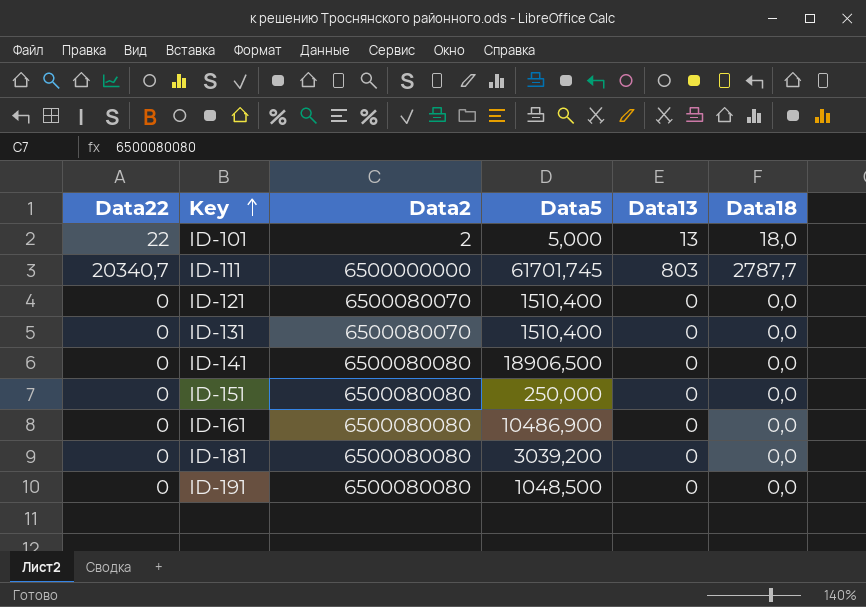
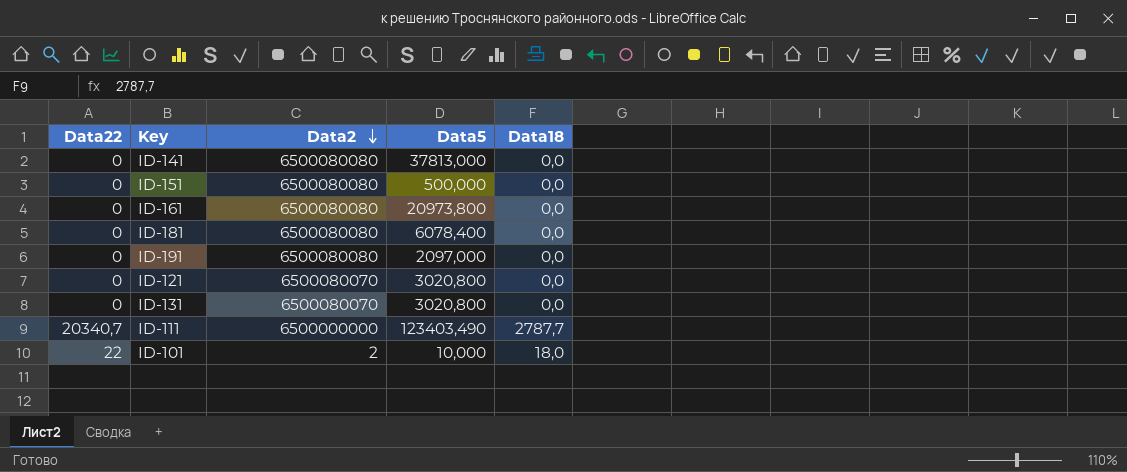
row order: Key ascending -> Data2 descending
column Data13 | position: 5 -> none
ID-141 | Data5: 18906,500 -> 37813,000
ID-151 | Data5: 250,000 -> 500,000
ID-161 | Data5: 10486,900 -> 20973,800
ID-181 | Data5: 3039,200 -> 6078,400
ID-191 | Data5: 1048,500 -> 2097,000
ID-121 | Data5: 1510,400 -> 3020,800
ID-131 | Data5: 1510,400 -> 3020,800
ID-111 | Data5: 61701,745 -> 123403,490
ID-101 | Data5: 5,000 -> 10,000

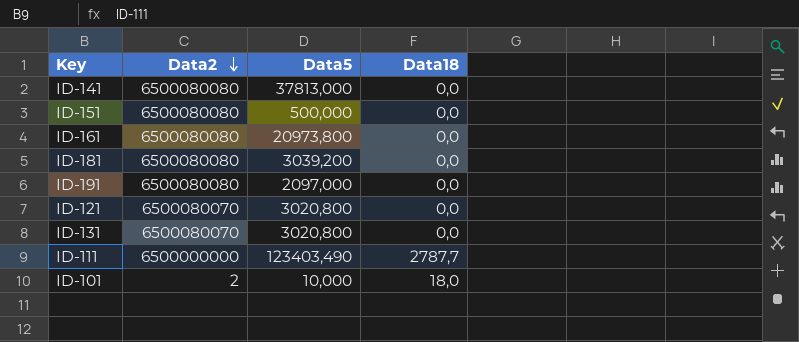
column Data22 | position: 1 -> none
ID-181 | Data5: 6078,400 -> 3039,200

